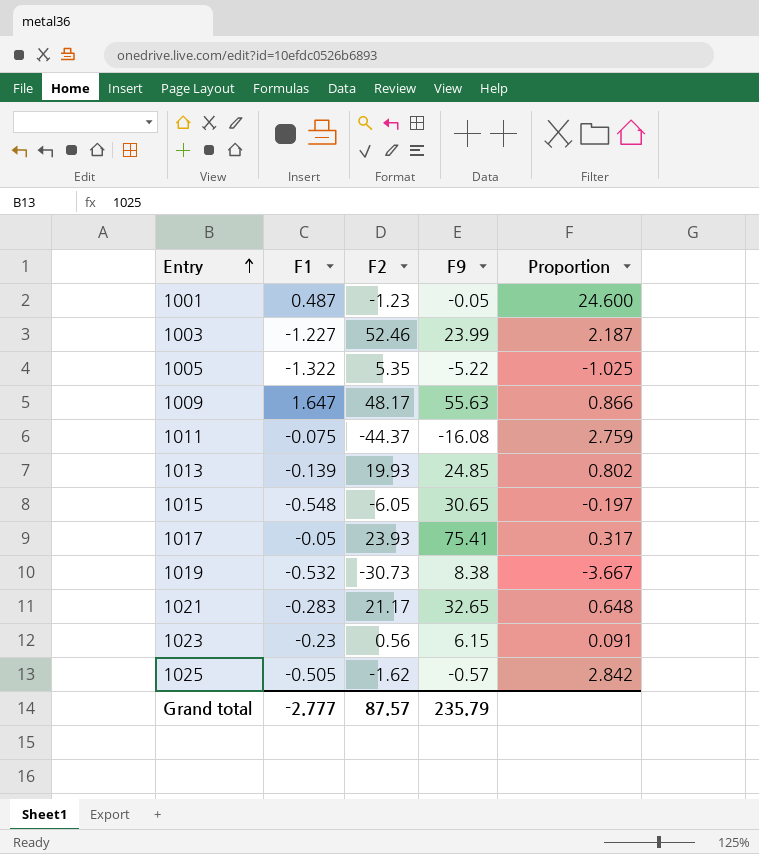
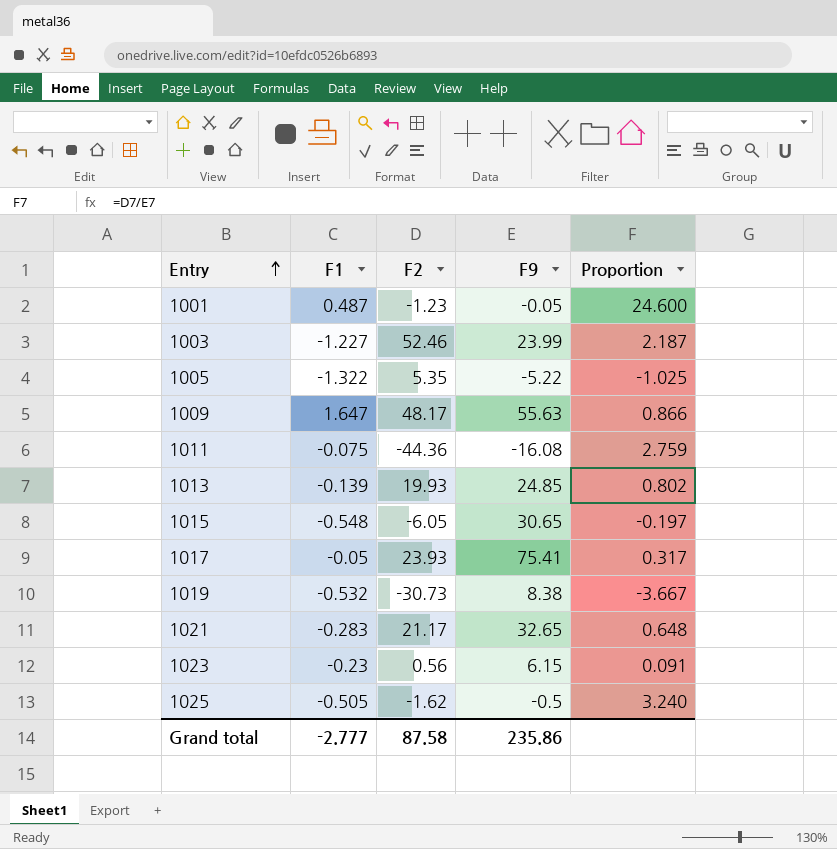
1011 | F2: -44.37 -> -44.36
1025 | F9: -0.57 -> -0.5
1025 | Proportion: 2.842 -> 3.240
Grand total | F2: 87.57 -> 87.58
Grand total | F9: 235.79 -> 235.86

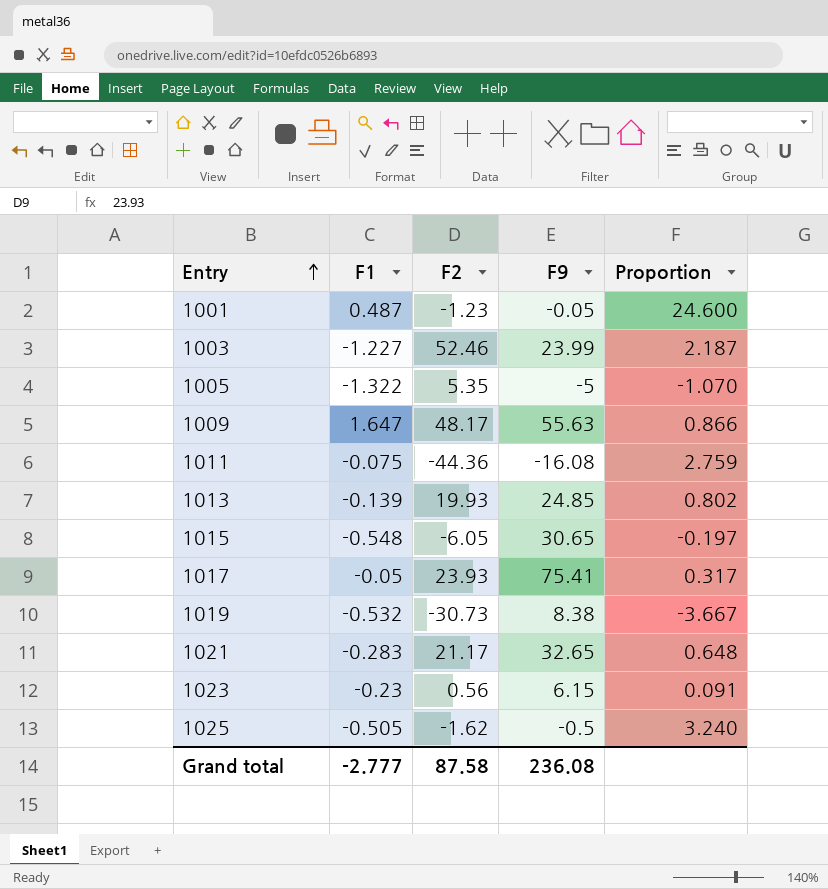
1005 | F9: -5.22 -> -5
1005 | Proportion: -1.025 -> -1.070
Grand total | F9: 235.86 -> 236.08

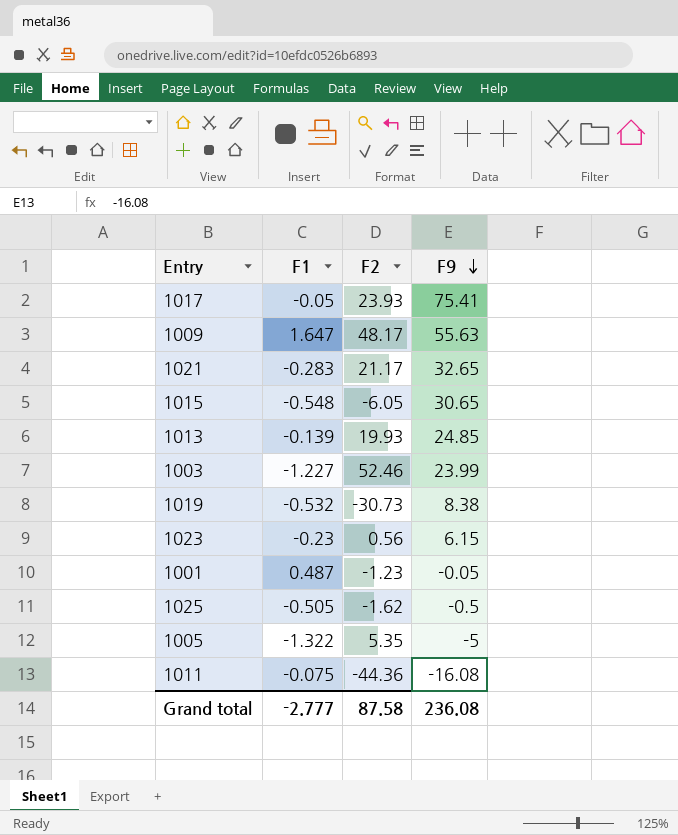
row order: Entry ascending -> F9 descending
column Proportion | formula: [F2] / [F9] -> none

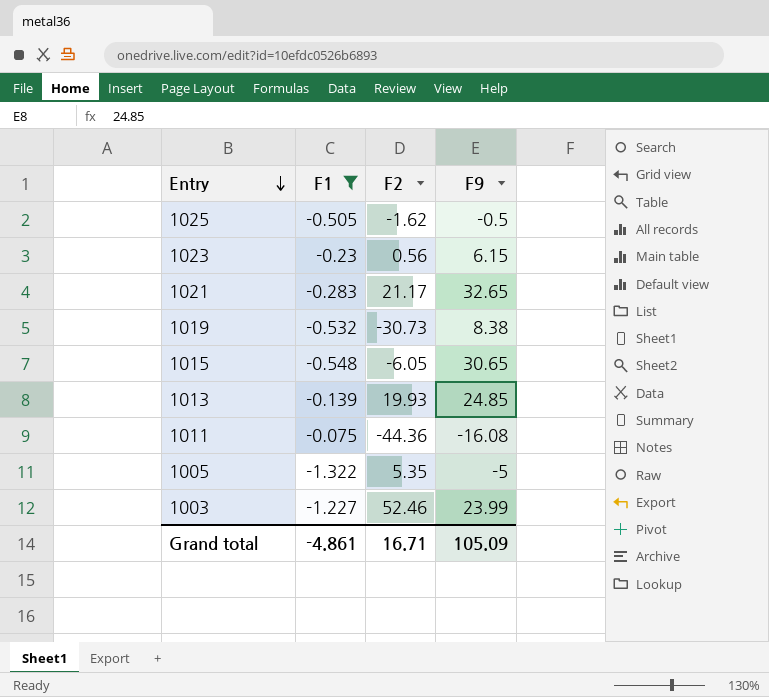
filter: none -> F1 <= -0.075
row order: F9 descending -> Entry descending
Grand total | F1: -2.777 -> -4.861
Grand total | F2: 87.58 -> 16.71
Grand total | F9: 236.08 -> 105.09

